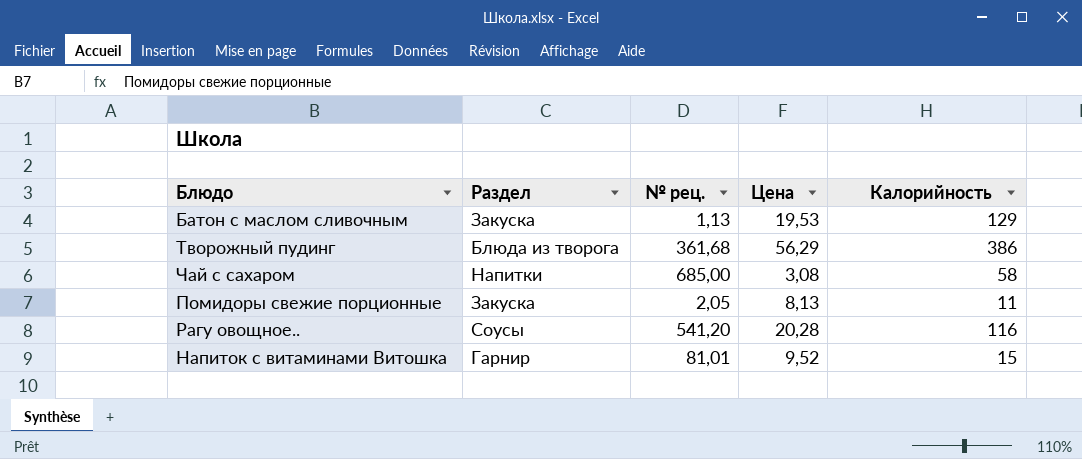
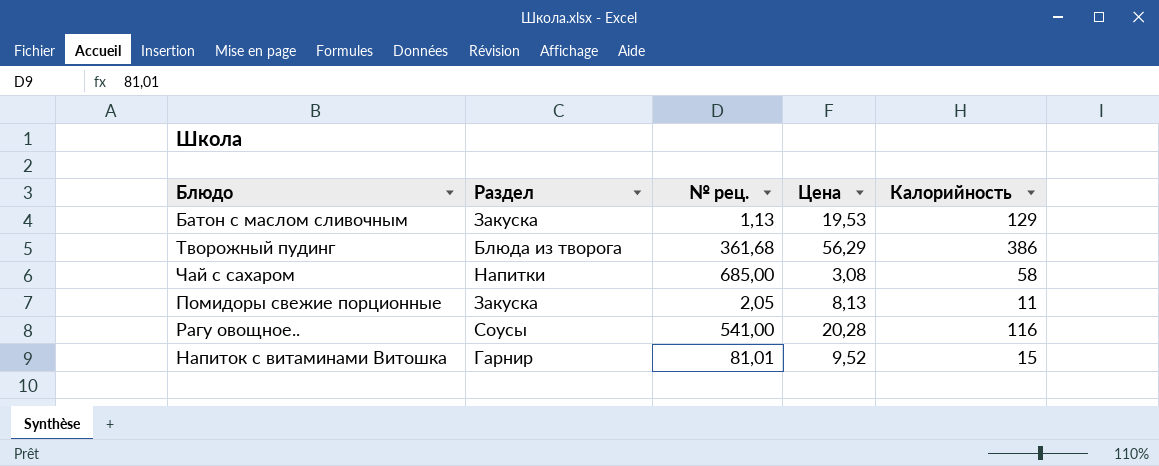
Рагу овощное.. | № рец.: 541,20 -> 541,00

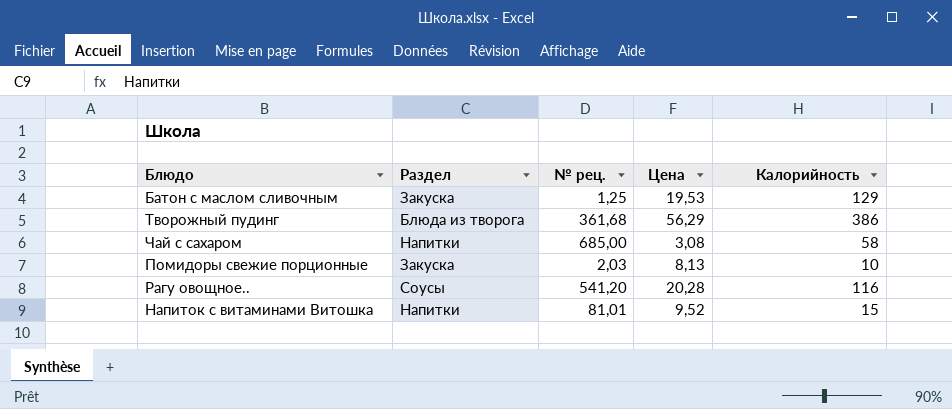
Батон с маслом сливочным | № рец.: 1,13 -> 1,25
Помидоры свежие порционные | № рец.: 2,05 -> 2,03
Помидоры свежие порционные | Калорийность: 11 -> 10
Рагу овощное.. | № рец.: 541,00 -> 541,20
Напиток с витаминами Витошка | Раздел: Гарнир -> Напитки

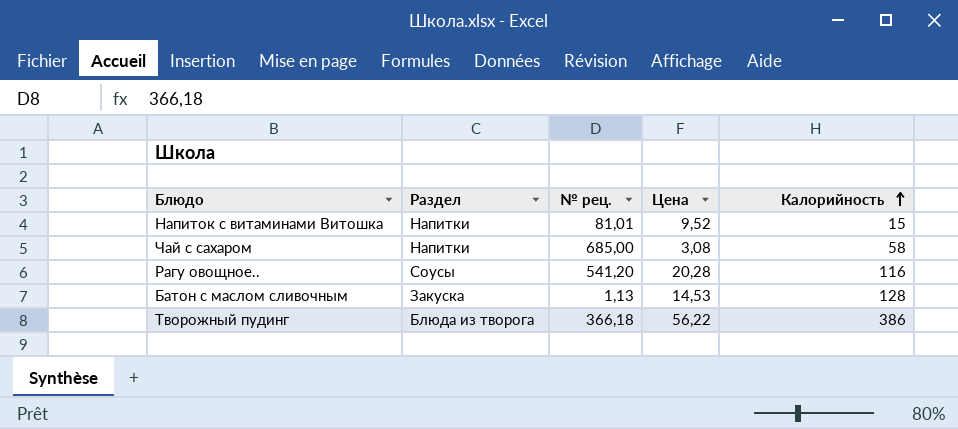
row order: none -> Калорийность ascending
row Помидоры свежие порционные: Закуска | 2,03 | 8,13 | 10 -> none
Батон с маслом сливочным | № рец.: 1,25 -> 1,13
Батон с маслом сливочным | Цена: 19,53 -> 14,53
Батон с маслом сливочным | Калорийность: 129 -> 128
Творожный пудинг | № рец.: 361,68 -> 366,18
Творожный пудинг | Цена: 56,29 -> 56,22

